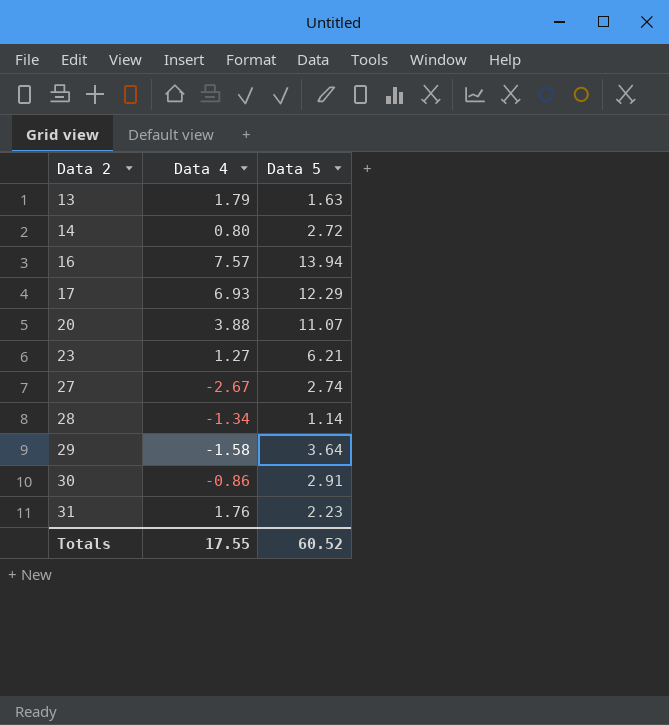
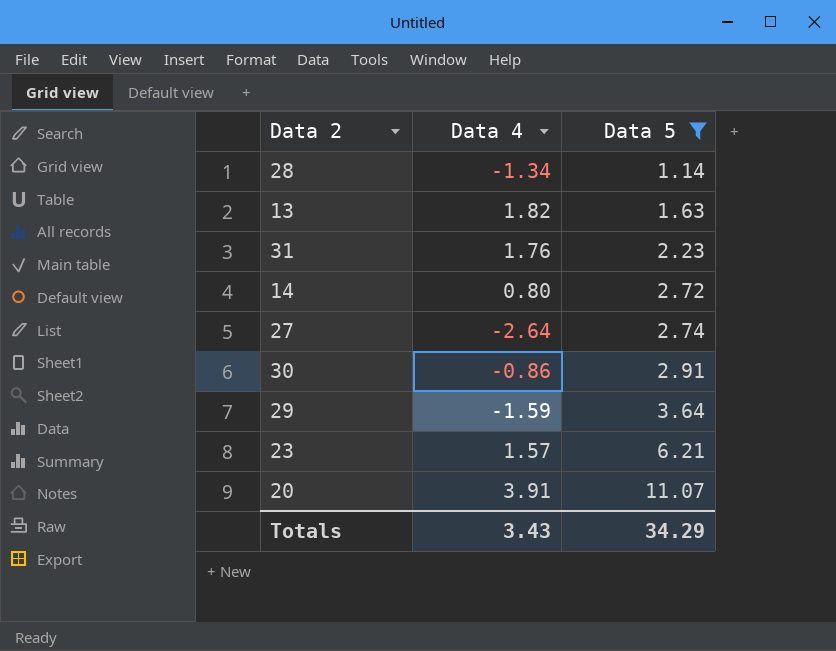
filter: none -> Data 5 <= 11.07
row order: Data 2 ascending -> Data 5 ascending
13 | Data 4: 1.79 -> 1.82
27 | Data 4: -2.67 -> -2.64
29 | Data 4: -1.58 -> -1.59
23 | Data 4: 1.27 -> 1.57
20 | Data 4: 3.88 -> 3.91
Totals | Data 4: 17.55 -> 3.43
Totals | Data 5: 60.52 -> 34.29

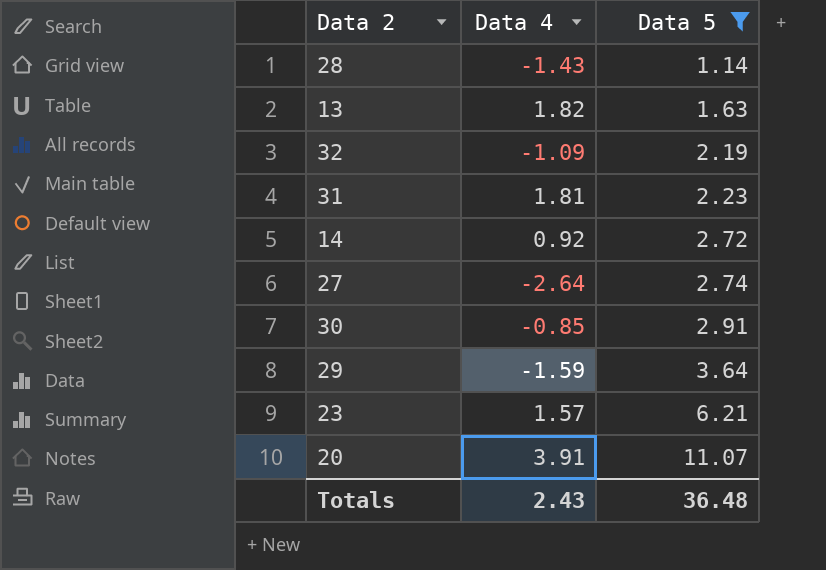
28 | Data 4: -1.34 -> -1.43
row 32: none -> -1.09 | 2.19
31 | Data 4: 1.76 -> 1.81
14 | Data 4: 0.80 -> 0.92
30 | Data 4: -0.86 -> -0.85
Totals | Data 4: 3.43 -> 2.43
Totals | Data 5: 34.29 -> 36.48

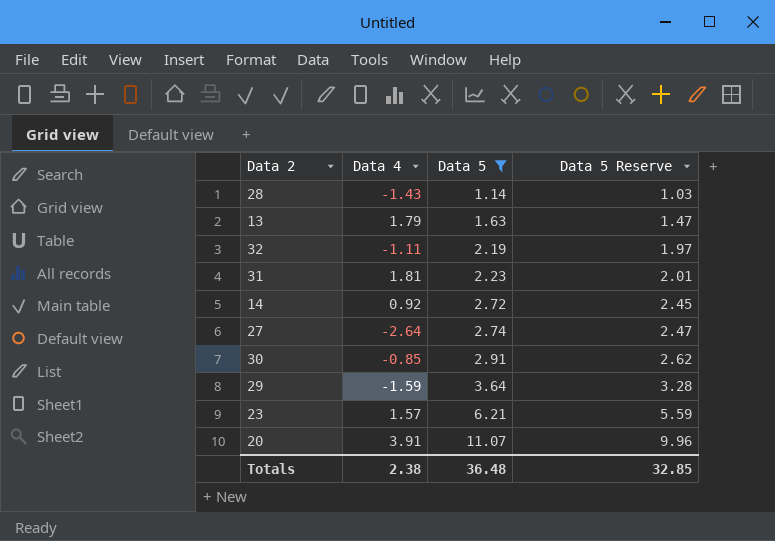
column Data 5 Reserve | formula: none -> [Data 5] * 0.9
13 | Data 4: 1.82 -> 1.79
32 | Data 4: -1.09 -> -1.11
Totals | Data 4: 2.43 -> 2.38

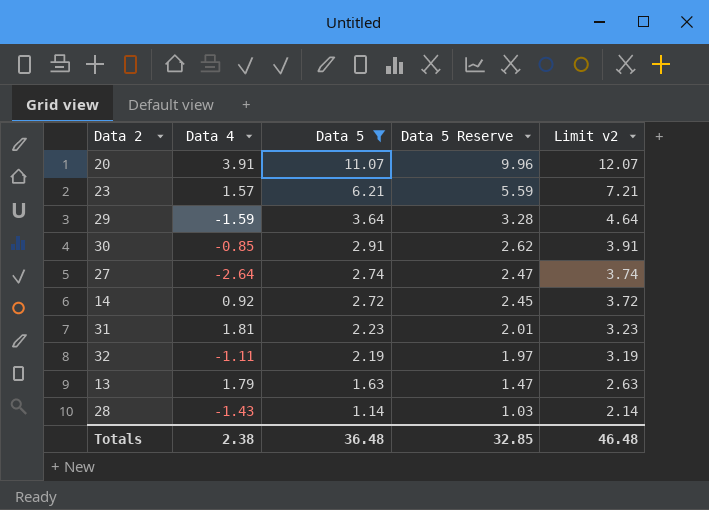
row order: Data 5 ascending -> Data 5 descending
column Limit v2 | formula: none -> [Data 5] + 1

